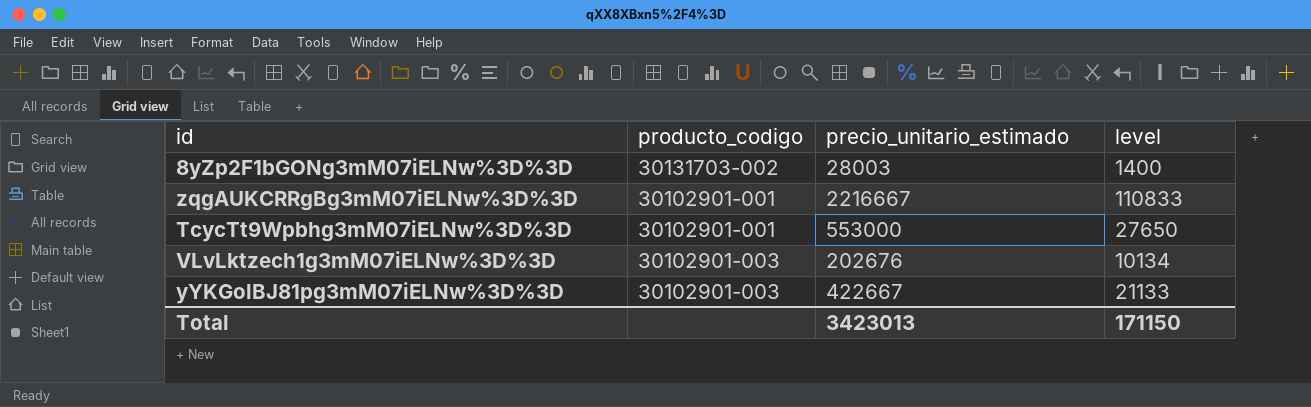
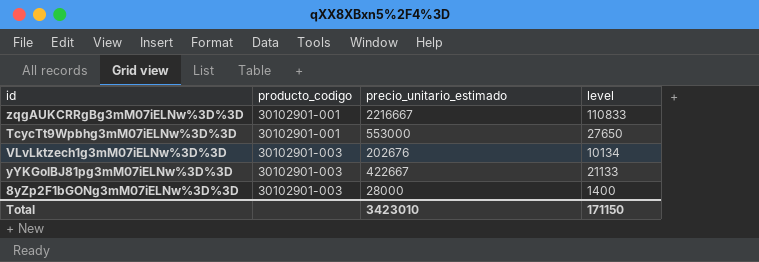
row order: none -> producto_codigo ascending
8yZp2F1bGONg3mM07iELNw%3D%3D | producto_codigo: 30131703-002 -> 30102901-003
8yZp2F1bGONg3mM07iELNw%3D%3D | precio_unitario_estimado: 28003 -> 28000
Total | precio_unitario_estimado: 3423013 -> 3423010

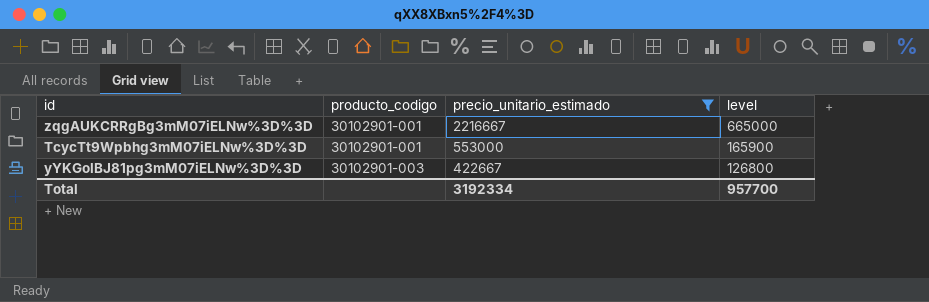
filter: none -> precio_unitario_estimado >= 422667
column level | formula: [precio_unitario_estimado] * 0.05 -> [precio_unitario_estimado] * 0.3
Total | precio_unitario_estimado: 3423010 -> 3192334
Total | level: 171150 -> 957700

